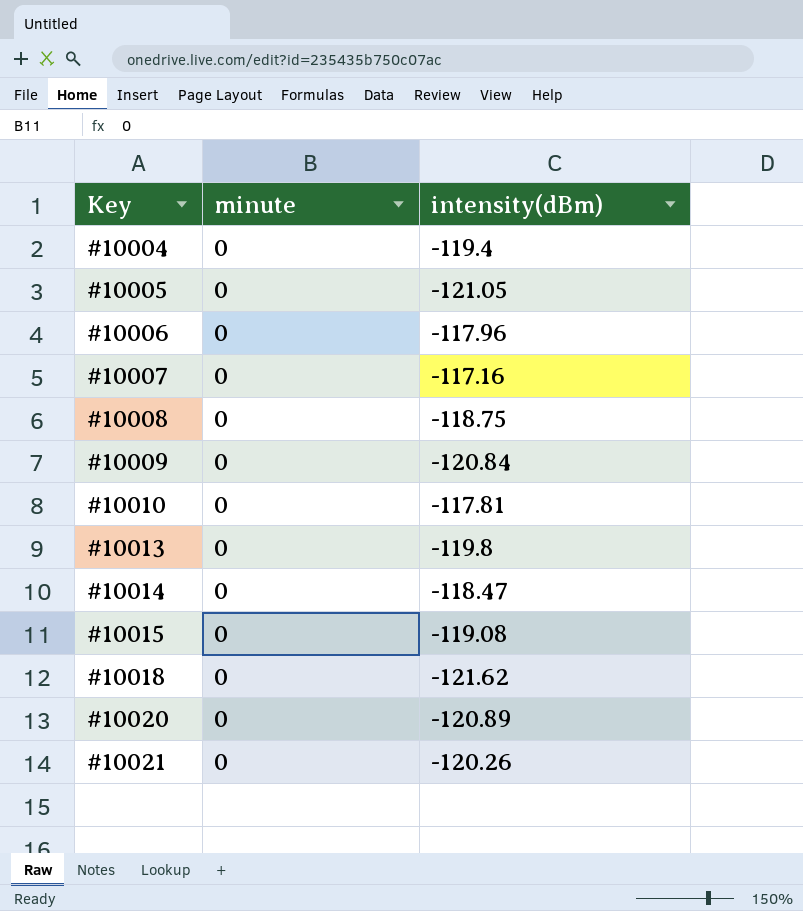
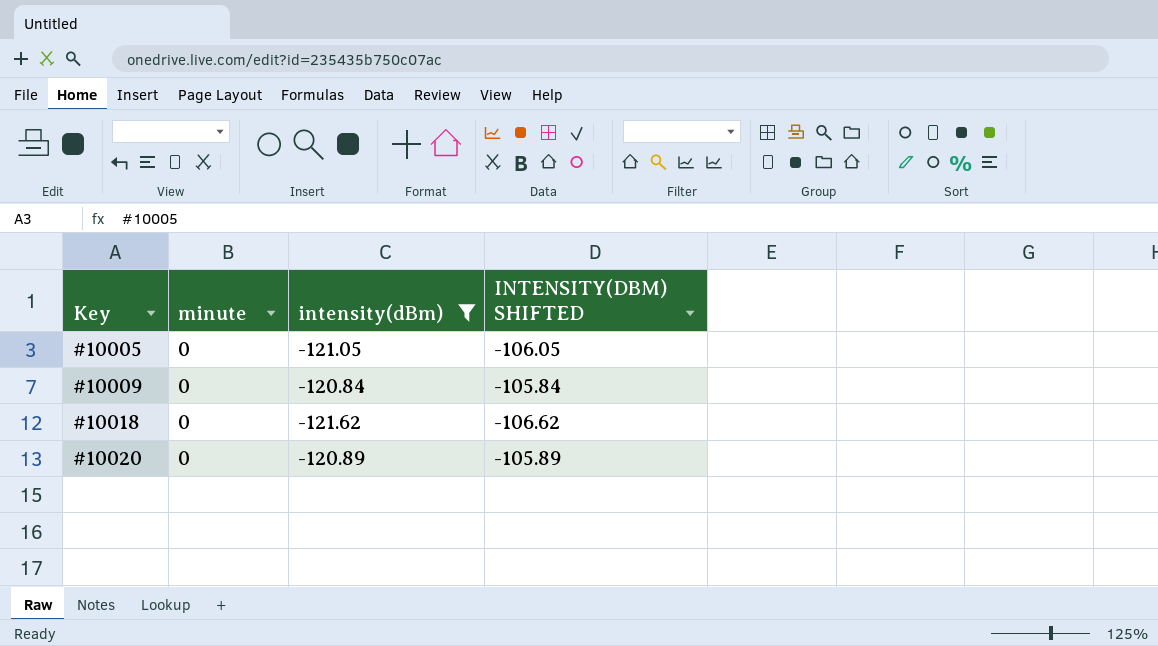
filter: none -> intensity(dBm) <= -120.84
column INTENSITY(DBM) SHIFTED | formula: none -> [intensity(dBm)] + 15

